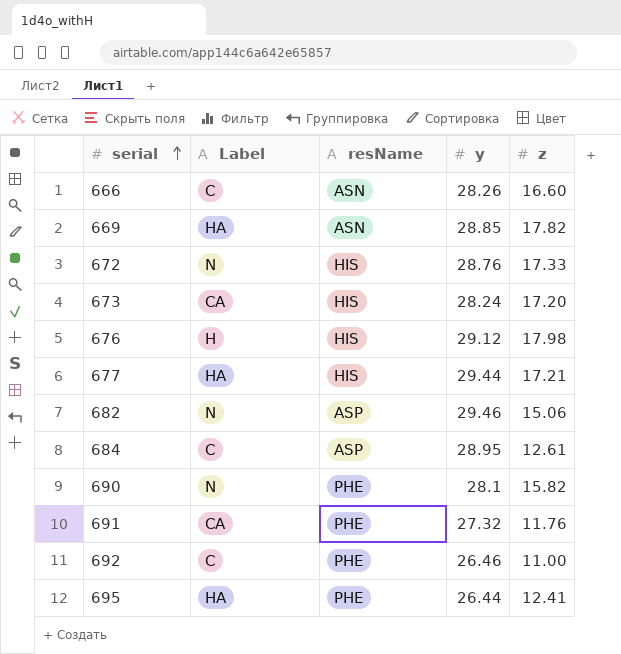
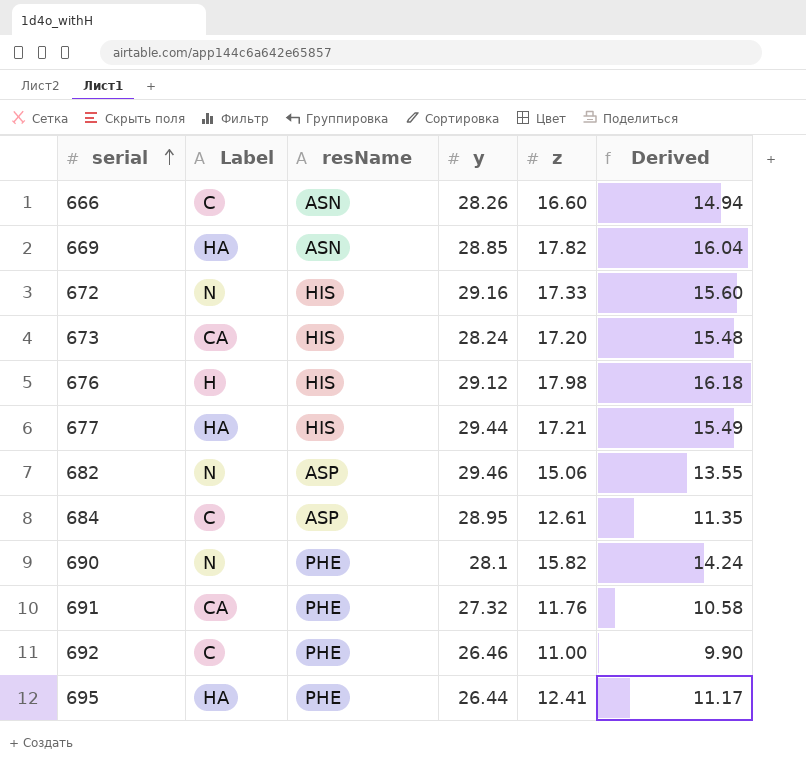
column Derived | formula: none -> [z] * 0.9
672 | y: 28.76 -> 29.16

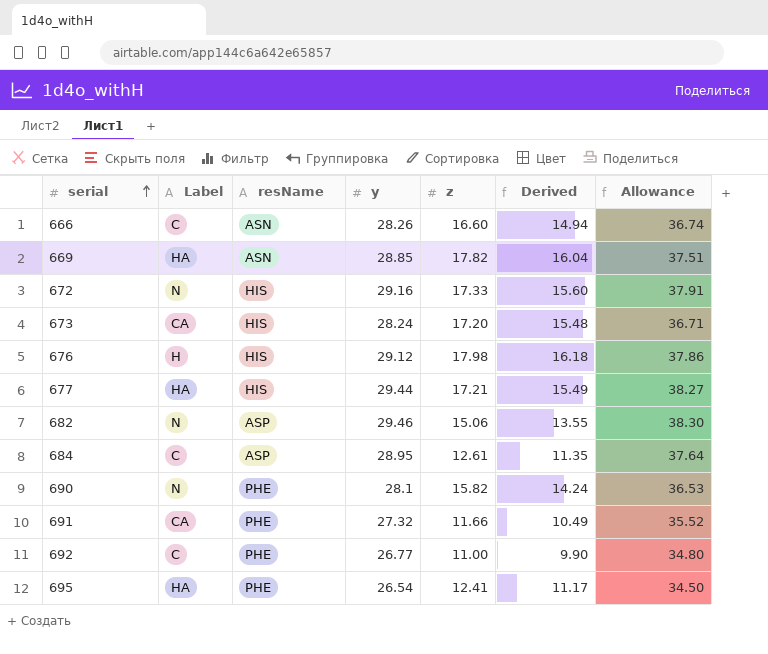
column Allowance | formula: none -> [y] * 1.3
691 | z: 11.76 -> 11.66
691 | Derived: 10.58 -> 10.49
692 | y: 26.46 -> 26.77
695 | y: 26.44 -> 26.54

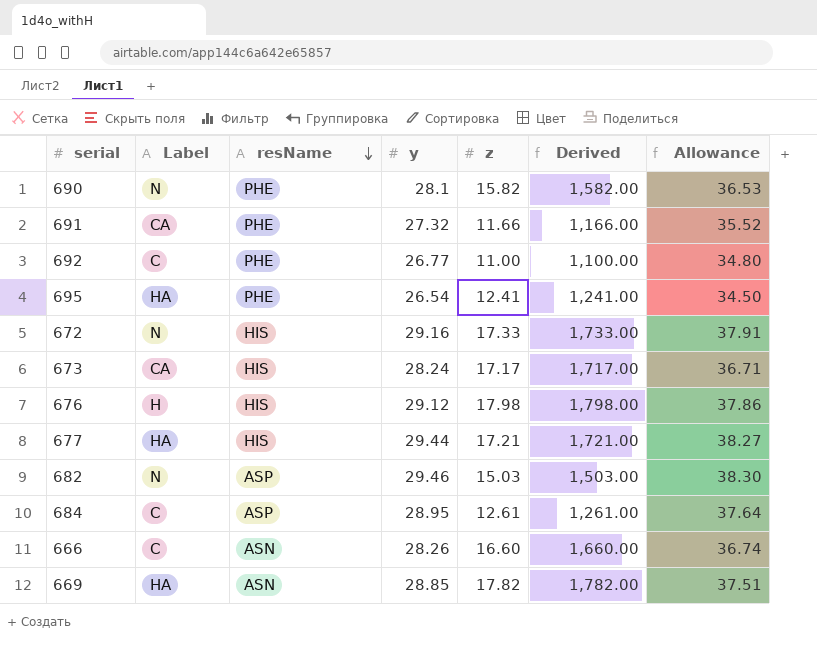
row order: serial ascending -> resName descending
column Derived | formula: [z] * 0.9 -> [z] * 100
673 | z: 17.20 -> 17.17
682 | z: 15.06 -> 15.03

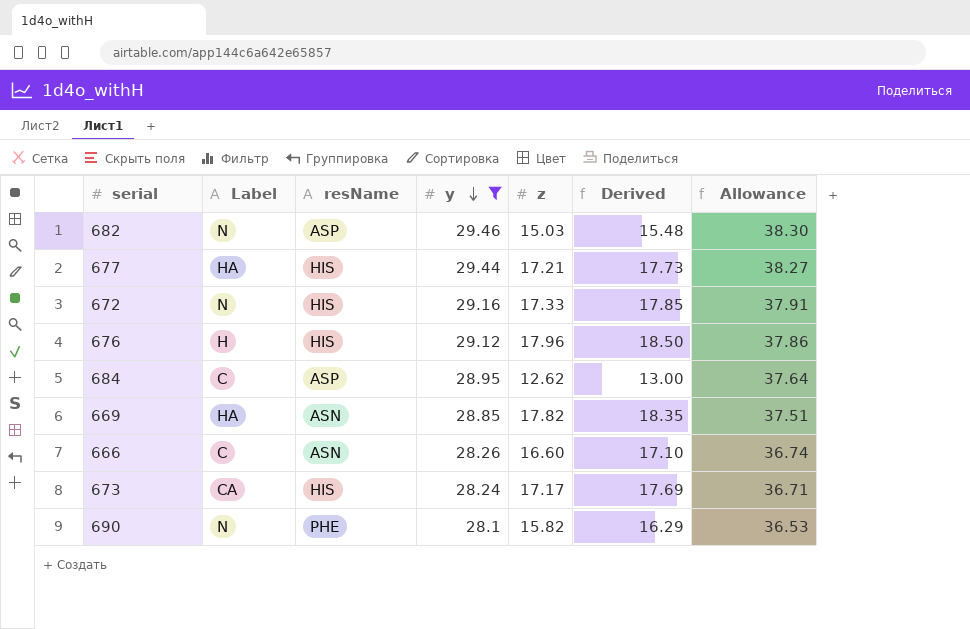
filter: none -> y >= 28.1
row order: resName descending -> y descending
column Derived | formula: [z] * 100 -> [z] * 1.03
676 | z: 17.98 -> 17.96
684 | z: 12.61 -> 12.62

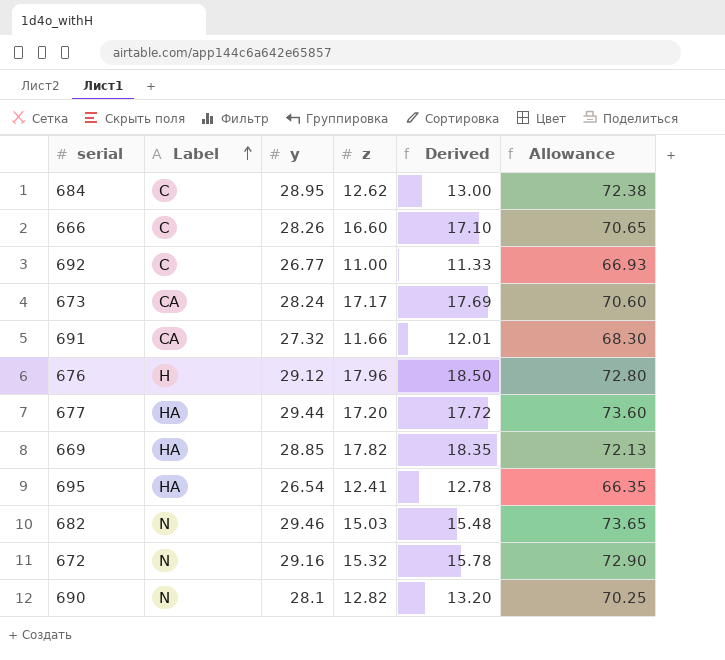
filter: y >= 28.1 -> none
row order: y descending -> Label ascending
column resName | position: 3 -> none
column Allowance | formula: [y] * 1.3 -> [y] * 2.5
677 | z: 17.21 -> 17.20
677 | Derived: 17.73 -> 17.72
672 | z: 17.33 -> 15.32
672 | Derived: 17.85 -> 15.78
690 | z: 15.82 -> 12.82
690 | Derived: 16.29 -> 13.20

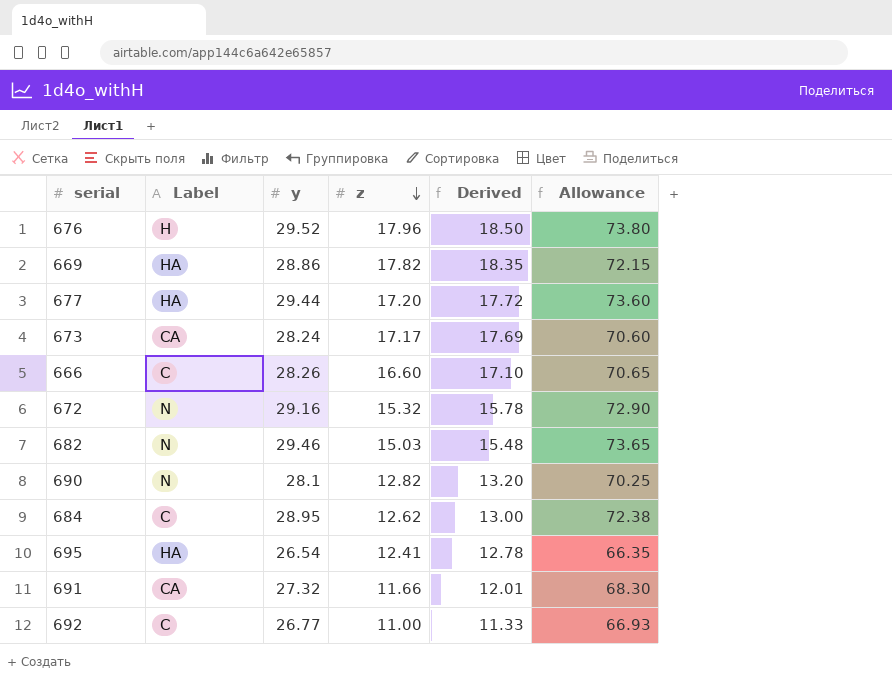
row order: Label ascending -> z descending
676 | y: 29.12 -> 29.52
676 | Allowance: 72.80 -> 73.80
669 | y: 28.85 -> 28.86
669 | Allowance: 72.13 -> 72.15

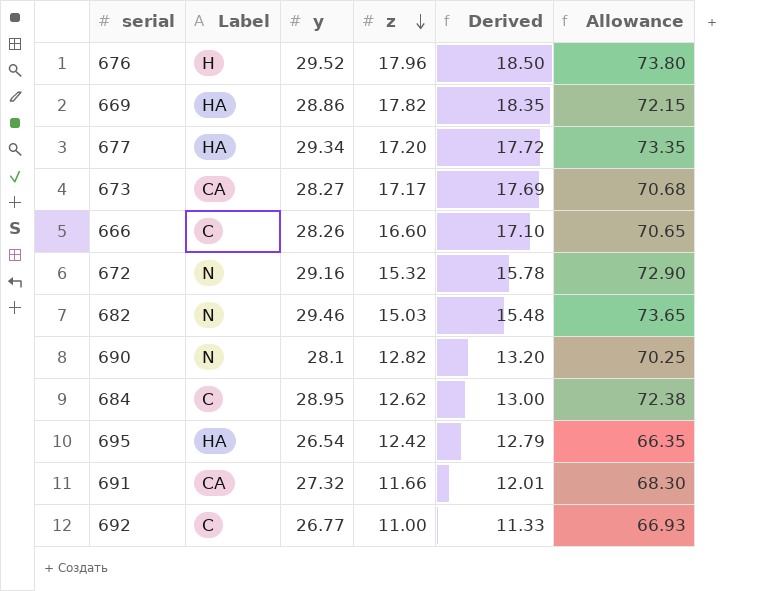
677 | y: 29.44 -> 29.34
677 | Allowance: 73.60 -> 73.35
673 | y: 28.24 -> 28.27
673 | Allowance: 70.60 -> 70.68
695 | z: 12.41 -> 12.42
695 | Derived: 12.78 -> 12.79

